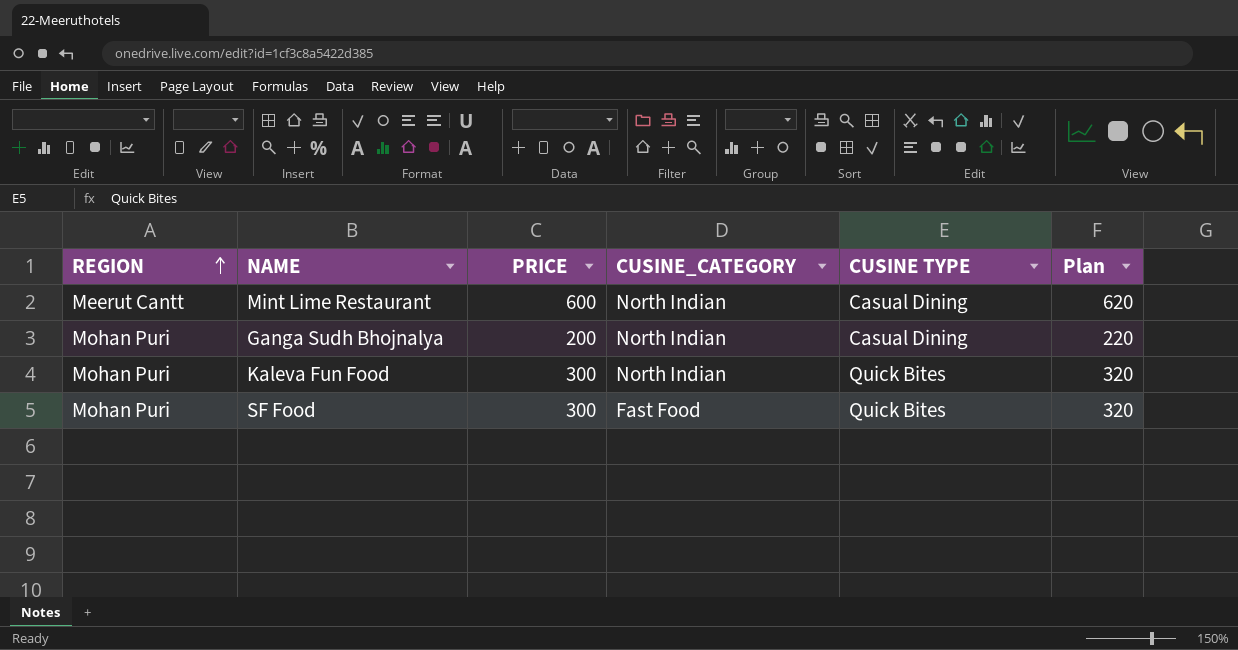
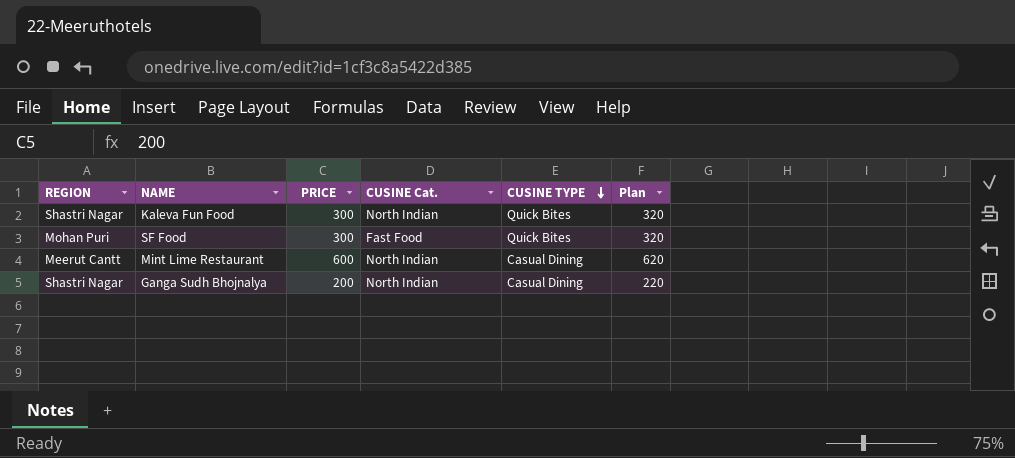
row order: REGION ascending -> CUSINE TYPE descending
column name: CUSINE_CATEGORY -> CUSINE Cat.
Kaleva Fun Food | REGION: Mohan Puri -> Shastri Nagar
Ganga Sudh Bhojnalya | REGION: Mohan Puri -> Shastri Nagar

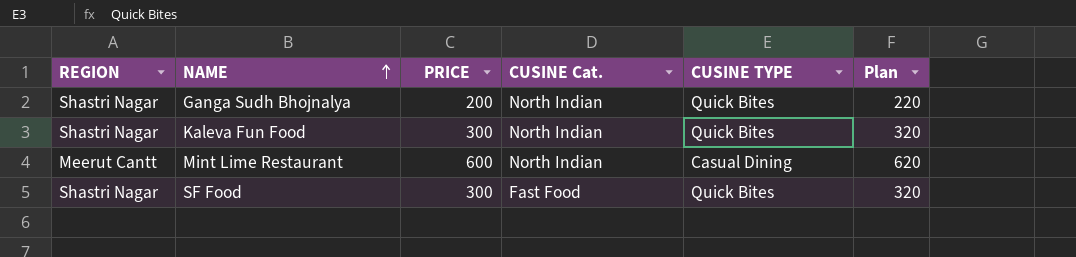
row order: CUSINE TYPE descending -> NAME ascending
Ganga Sudh Bhojnalya | CUSINE TYPE: Casual Dining -> Quick Bites
SF Food | REGION: Mohan Puri -> Shastri Nagar

